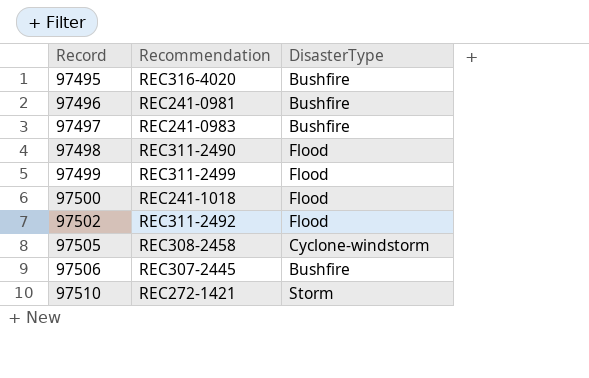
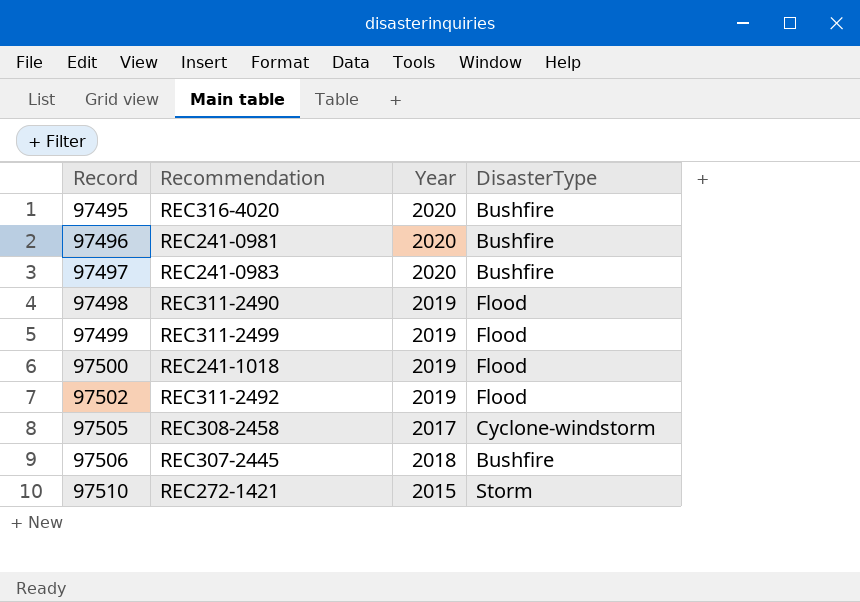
column Year | position: none -> 3

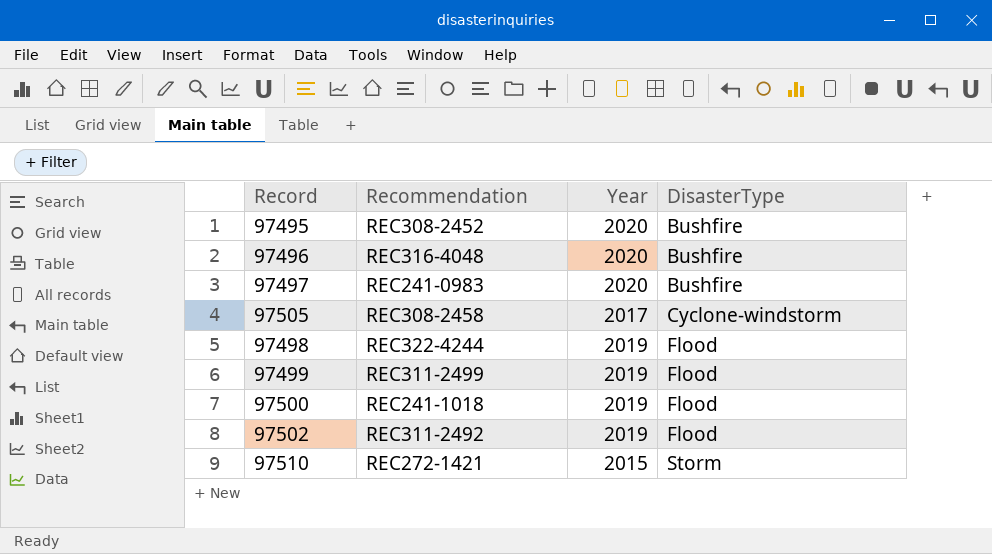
row order: Record ascending -> DisasterType ascending
row 97506: REC307-2445 | 2018 | Bushfire -> none
97495 | Recommendation: REC316-4020 -> REC308-2452
97496 | Recommendation: REC241-0981 -> REC316-4048
97498 | Recommendation: REC311-2490 -> REC322-4244

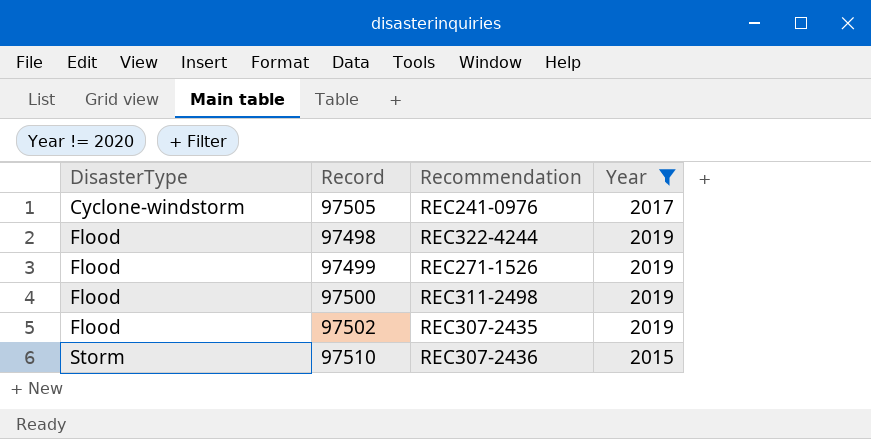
filter: none -> Year != 2020
column DisasterType | position: 4 -> 1
97505 | Recommendation: REC308-2458 -> REC241-0976
97499 | Recommendation: REC311-2499 -> REC271-1526
97500 | Recommendation: REC241-1018 -> REC311-2498
97502 | Recommendation: REC311-2492 -> REC307-2435
97510 | Recommendation: REC272-1421 -> REC307-2436

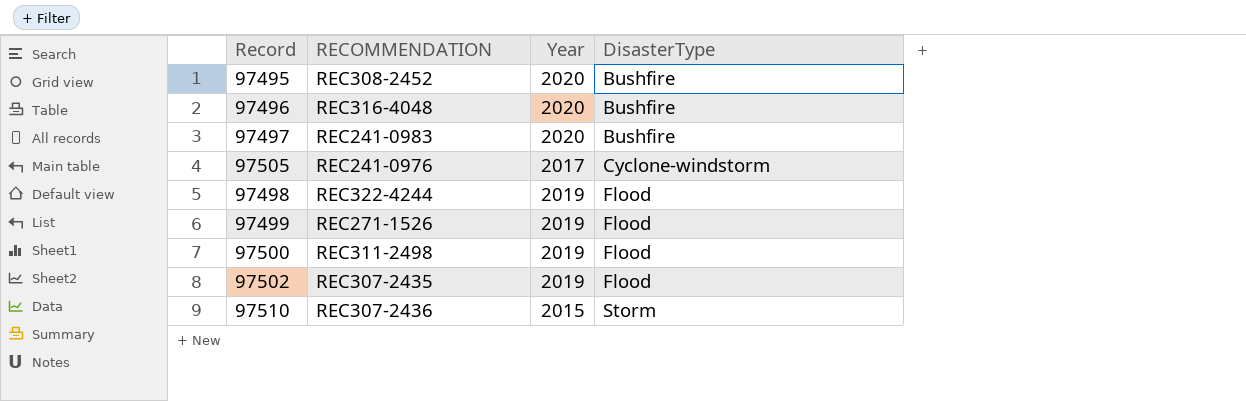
filter: Year != 2020 -> none
column name: Recommendation -> RECOMMENDATION
column DisasterType | position: 1 -> 4

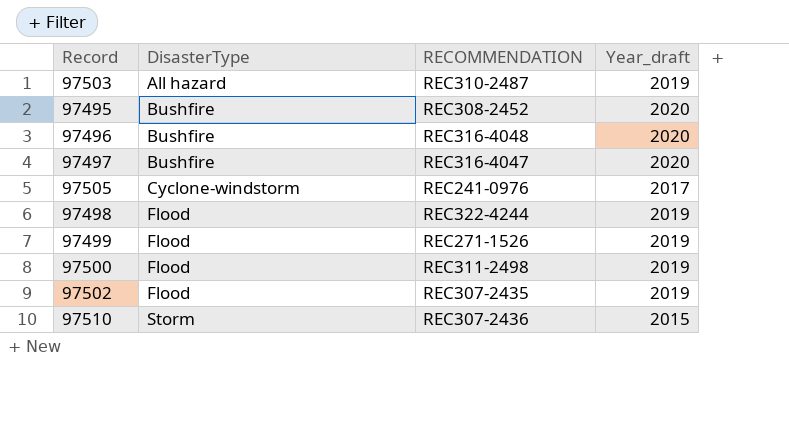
column DisasterType | position: 4 -> 2
column name: Year -> Year_draft
row 97503: none -> All hazard | REC310-2487 | 2019
97497 | RECOMMENDATION: REC241-0983 -> REC316-4047

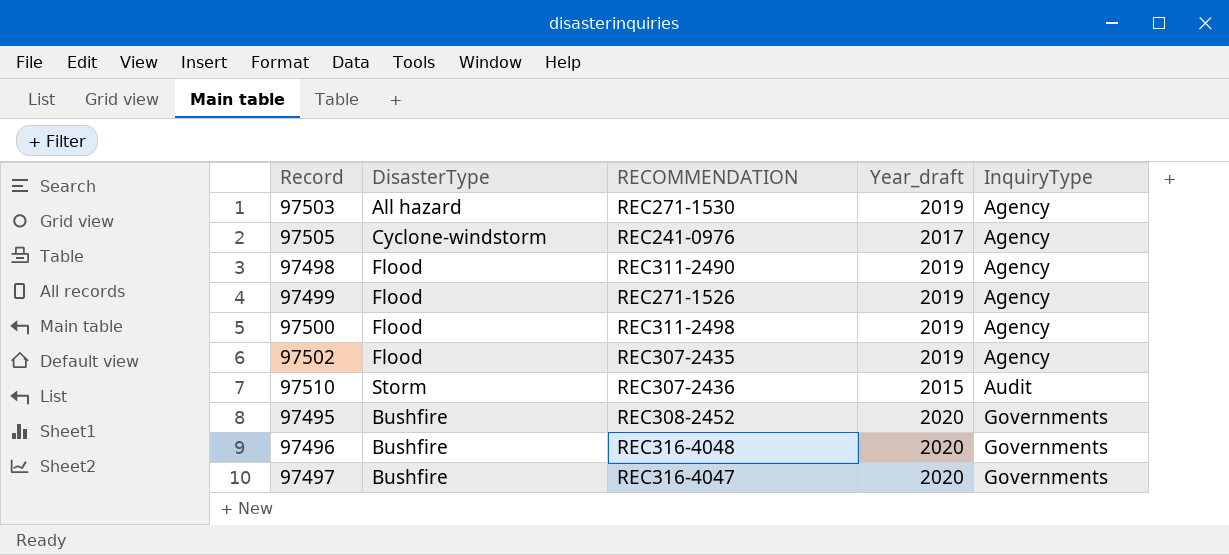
row order: DisasterType ascending -> InquiryType ascending
column InquiryType | position: none -> 5
97503 | RECOMMENDATION: REC310-2487 -> REC271-1530
97498 | RECOMMENDATION: REC322-4244 -> REC311-2490

